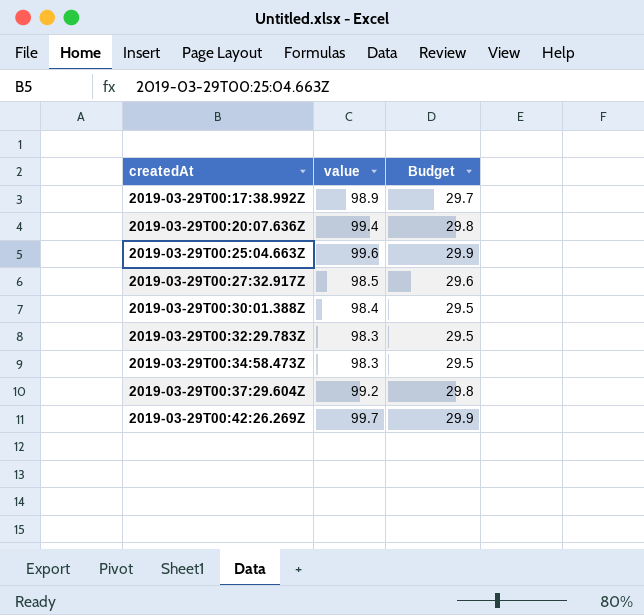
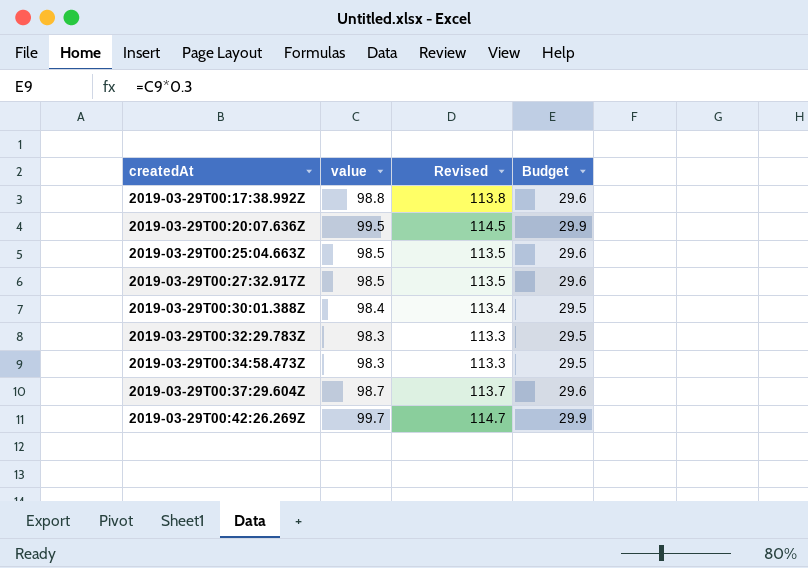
column Revised | formula: none -> [value] + 15
2019-03-29T00:17:38.992Z | value: 98.9 -> 98.8
2019-03-29T00:17:38.992Z | Budget: 29.7 -> 29.6
2019-03-29T00:20:07.636Z | value: 99.4 -> 99.5
2019-03-29T00:20:07.636Z | Budget: 29.8 -> 29.9
2019-03-29T00:25:04.663Z | value: 99.6 -> 98.5
2019-03-29T00:25:04.663Z | Budget: 29.9 -> 29.6
2019-03-29T00:37:29.604Z | value: 99.2 -> 98.7
2019-03-29T00:37:29.604Z | Budget: 29.8 -> 29.6

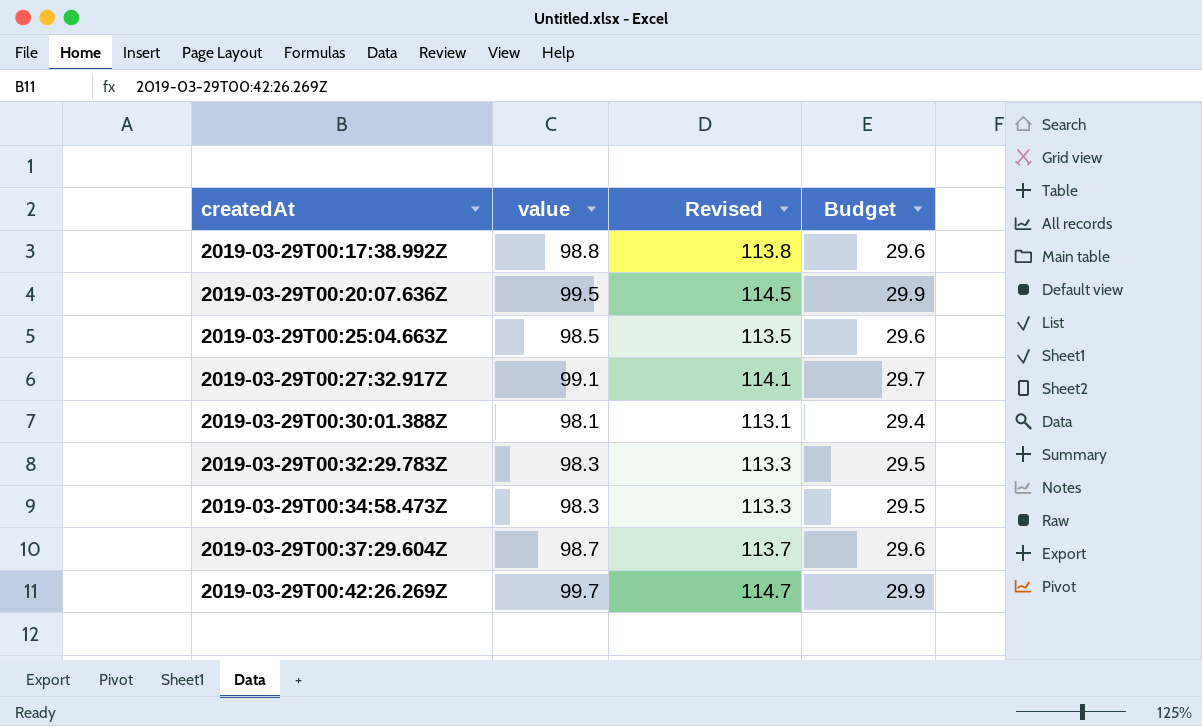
2019-03-29T00:27:32.917Z | value: 98.5 -> 99.1
2019-03-29T00:27:32.917Z | Revised: 113.5 -> 114.1
2019-03-29T00:27:32.917Z | Budget: 29.6 -> 29.7
2019-03-29T00:30:01.388Z | value: 98.4 -> 98.1
2019-03-29T00:30:01.388Z | Revised: 113.4 -> 113.1
2019-03-29T00:30:01.388Z | Budget: 29.5 -> 29.4

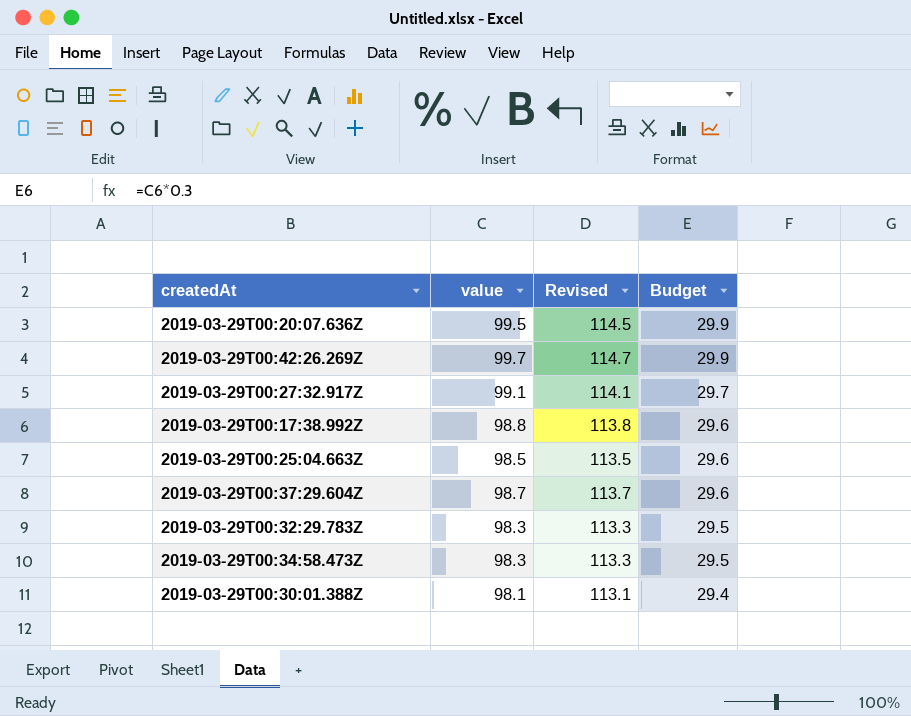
row order: createdAt ascending -> Budget descending

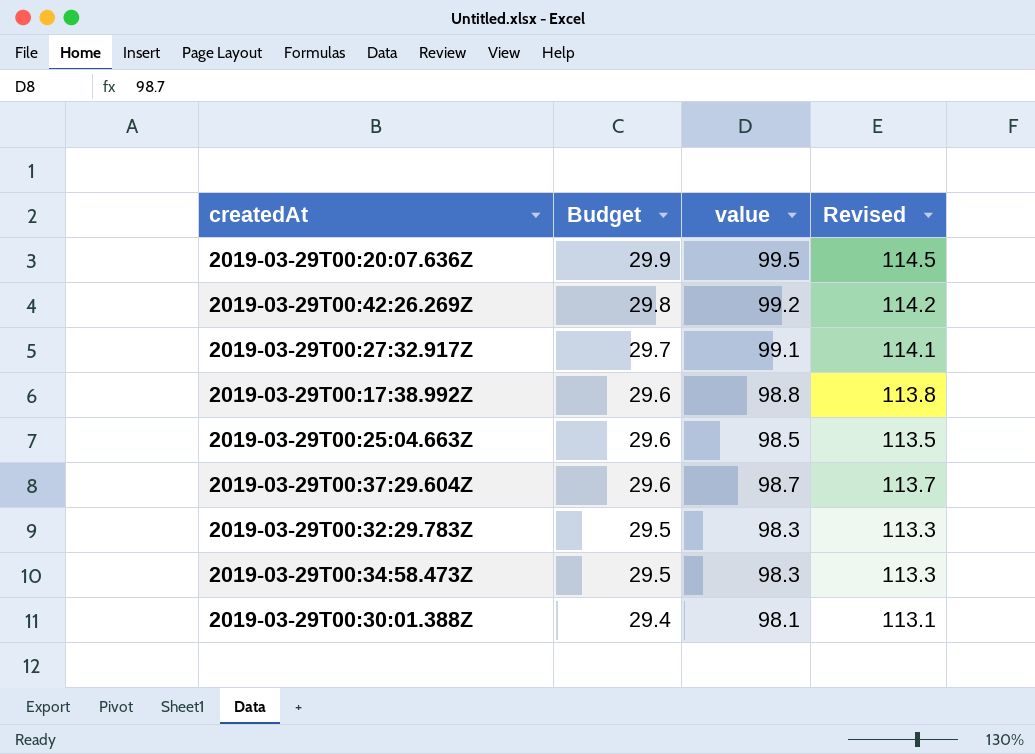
column Budget | position: 4 -> 2
2019-03-29T00:42:26.269Z | Budget: 29.9 -> 29.8
2019-03-29T00:42:26.269Z | value: 99.7 -> 99.2
2019-03-29T00:42:26.269Z | Revised: 114.7 -> 114.2

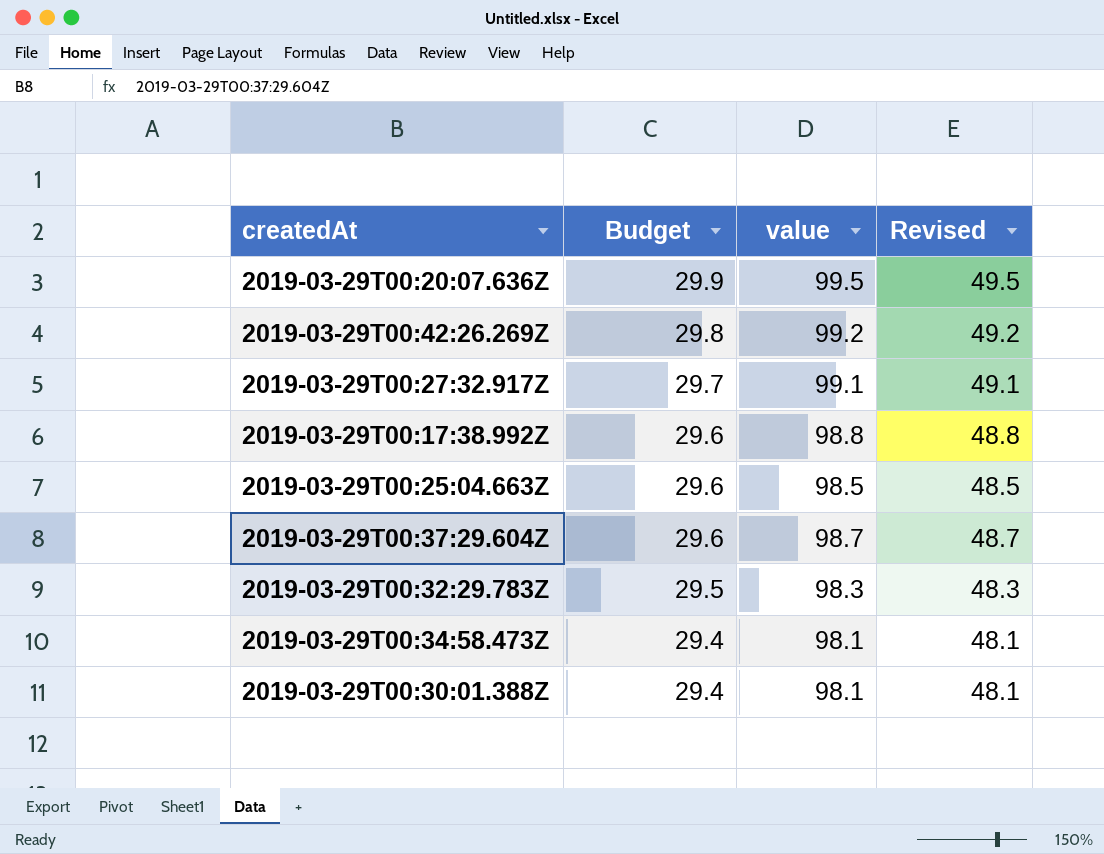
column Revised | formula: [value] + 15 -> [value] - 50
2019-03-29T00:34:58.473Z | Budget: 29.5 -> 29.4
2019-03-29T00:34:58.473Z | value: 98.3 -> 98.1

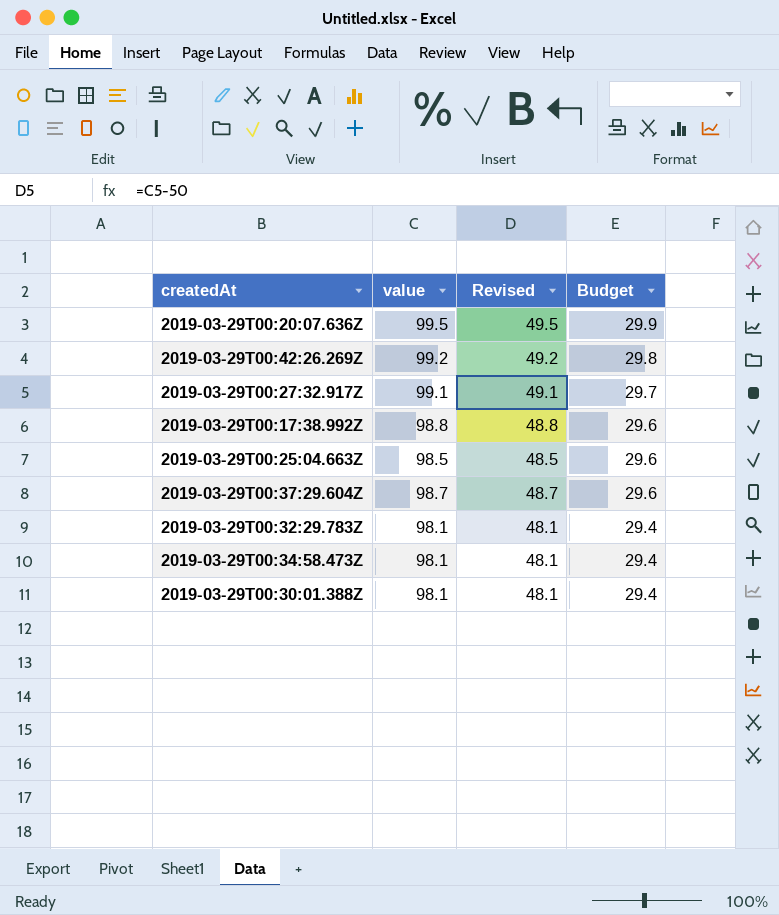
column Budget | position: 2 -> 4
2019-03-29T00:32:29.783Z | value: 98.3 -> 98.1
2019-03-29T00:32:29.783Z | Revised: 48.3 -> 48.1
2019-03-29T00:32:29.783Z | Budget: 29.5 -> 29.4

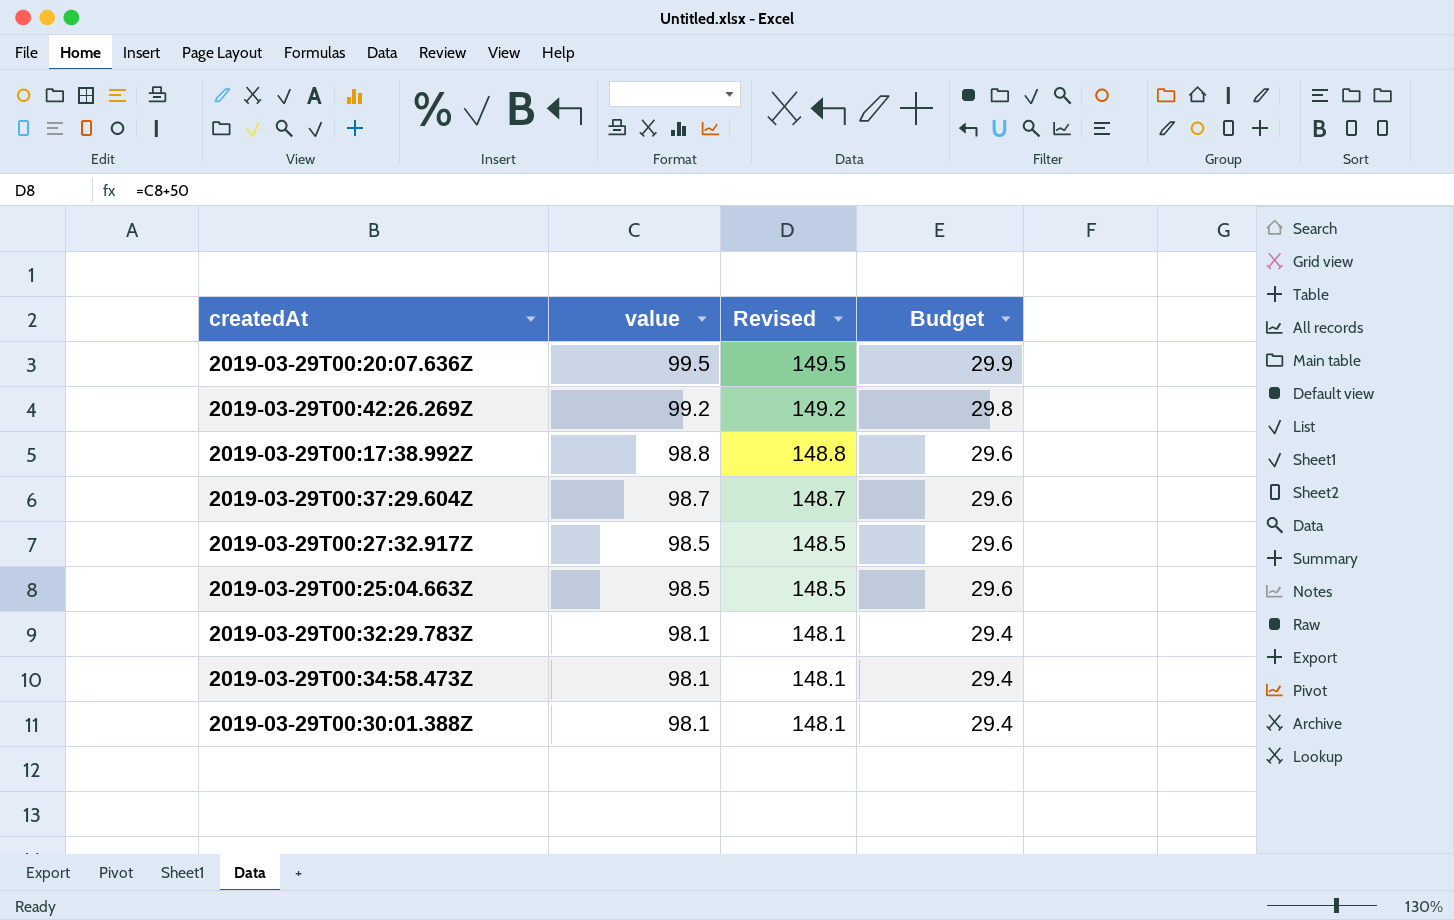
row order: Budget descending -> value descending
column Revised | formula: [value] - 50 -> [value] + 50
2019-03-29T00:27:32.917Z | value: 99.1 -> 98.5
2019-03-29T00:27:32.917Z | Budget: 29.7 -> 29.6

